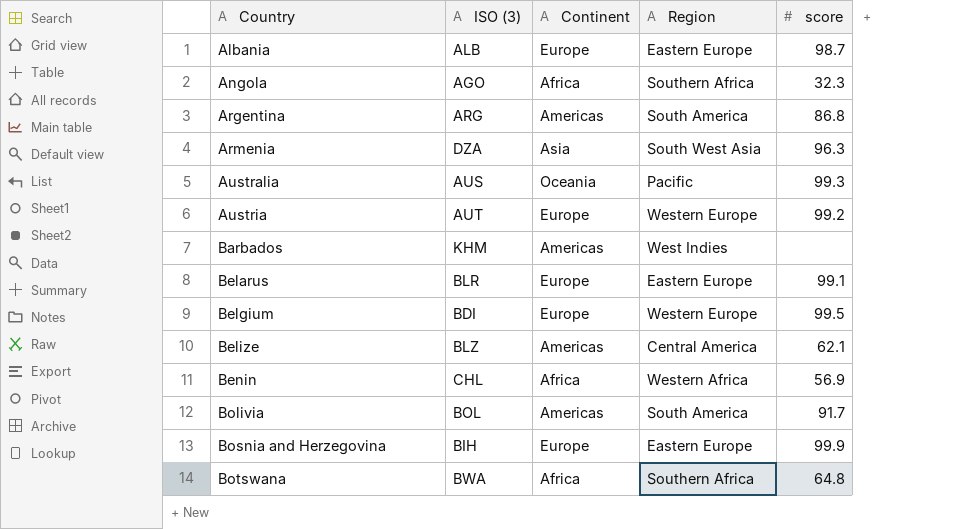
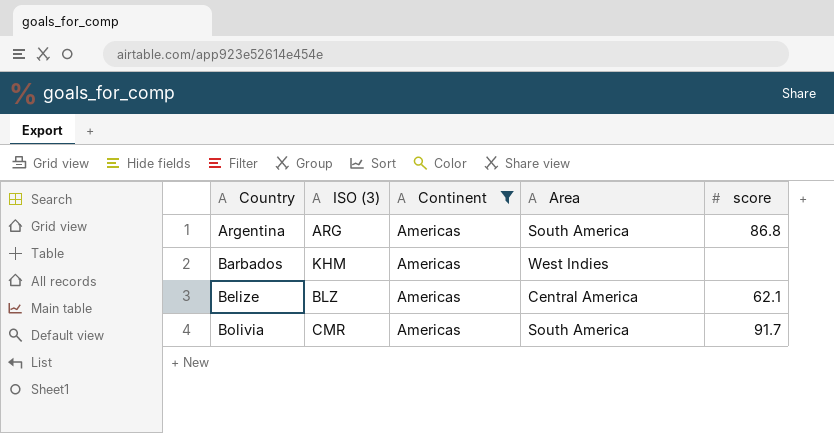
filter: none -> Continent = Americas
column name: Region -> Area
Bolivia | ISO (3): BOL -> CMR

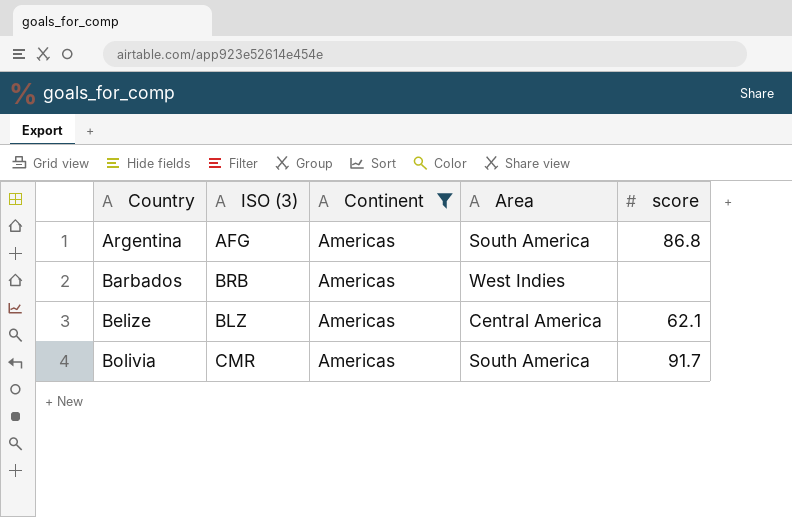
Argentina | ISO (3): ARG -> AFG
Barbados | ISO (3): KHM -> BRB

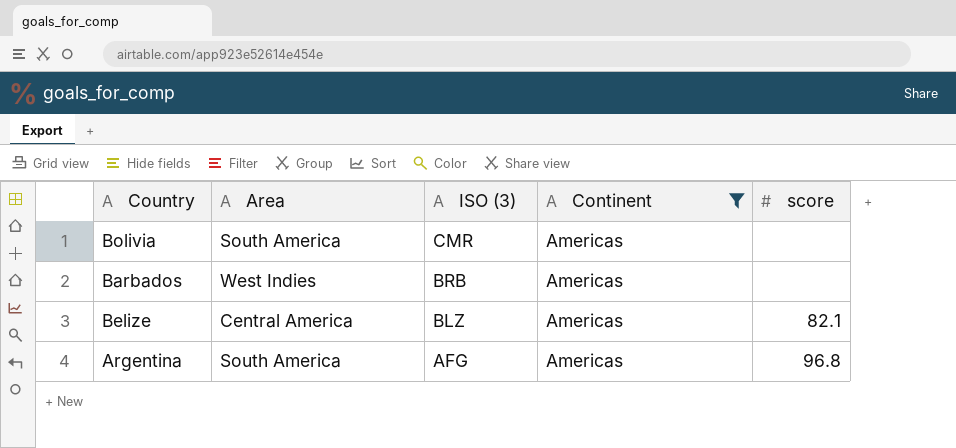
row order: Country ascending -> ISO (3) descending
column Area | position: 4 -> 2
Bolivia | score: 91.7 -> none
Belize | score: 62.1 -> 82.1
Argentina | score: 86.8 -> 96.8

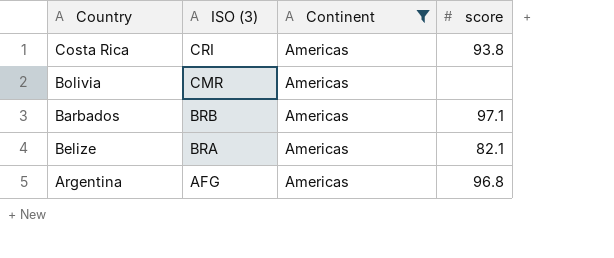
column Area | position: 2 -> none
row Costa Rica: none -> CRI | Americas | 93.8
Barbados | score: none -> 97.1
Belize | ISO (3): BLZ -> BRA

